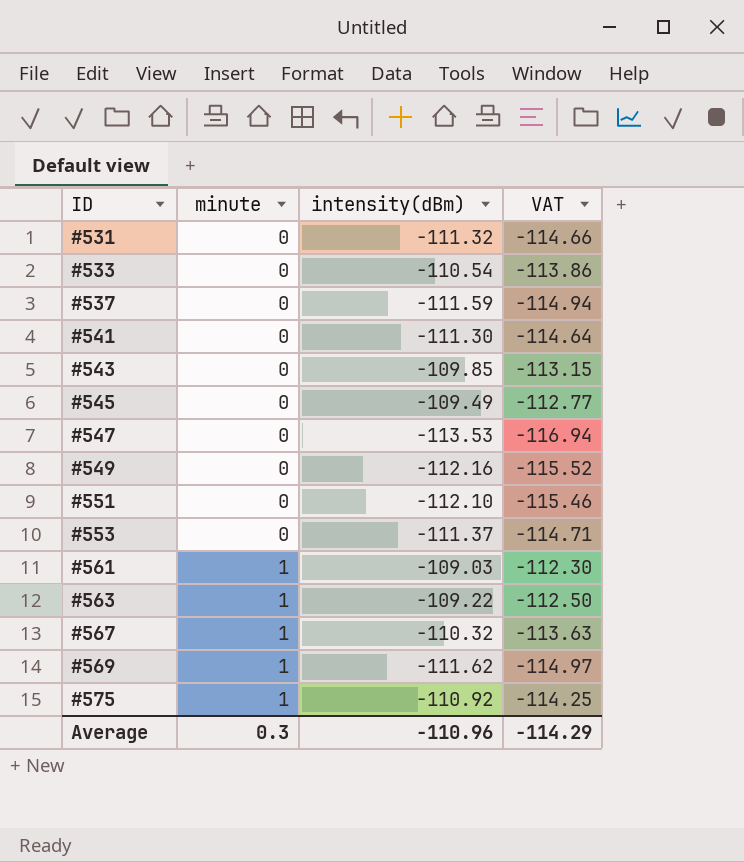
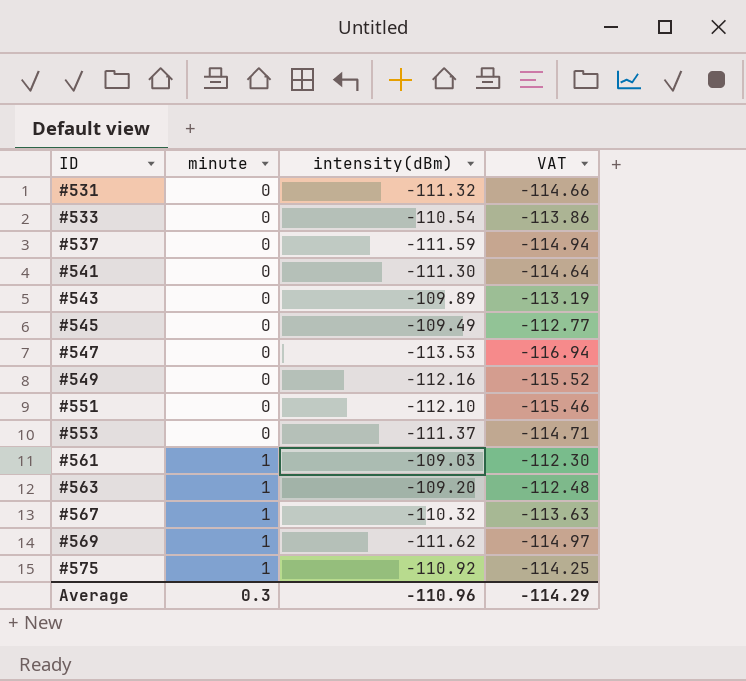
#543 | intensity(dBm): -109.85 -> -109.89
#543 | VAT: -113.15 -> -113.19
#563 | intensity(dBm): -109.22 -> -109.20
#563 | VAT: -112.50 -> -112.48

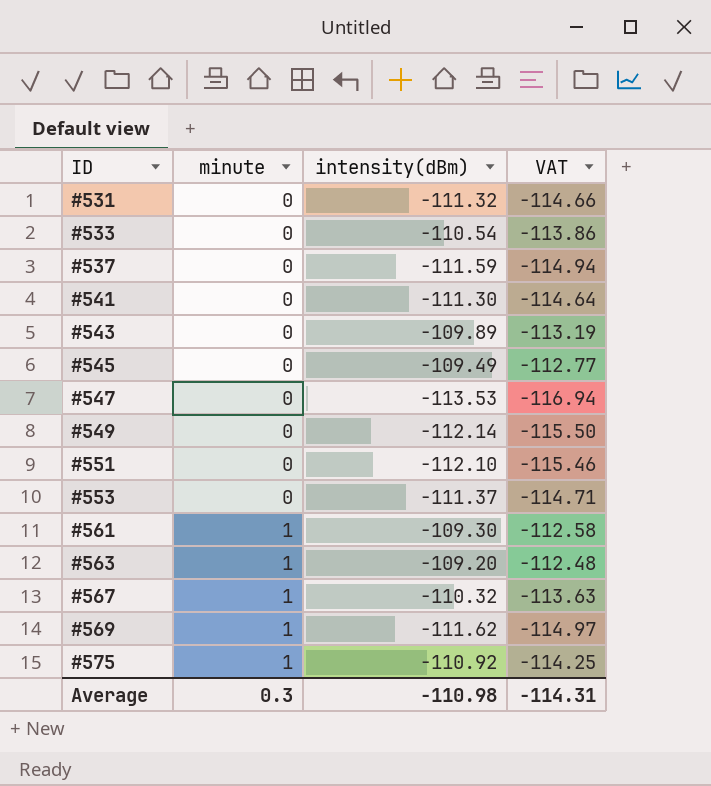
#549 | intensity(dBm): -112.16 -> -112.14
#549 | VAT: -115.52 -> -115.50
#561 | intensity(dBm): -109.03 -> -109.30
#561 | VAT: -112.30 -> -112.58
Average | intensity(dBm): -110.96 -> -110.98
Average | VAT: -114.29 -> -114.31

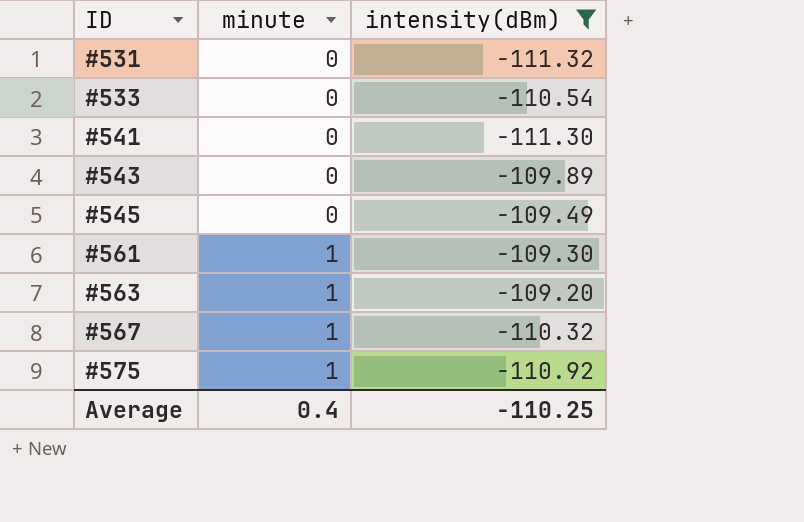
filter: none -> intensity(dBm) >= -111.32
column VAT | formula: [intensity(dBm)] * 1.03 -> none
Average | minute: 0.3 -> 0.4
Average | intensity(dBm): -110.98 -> -110.25

